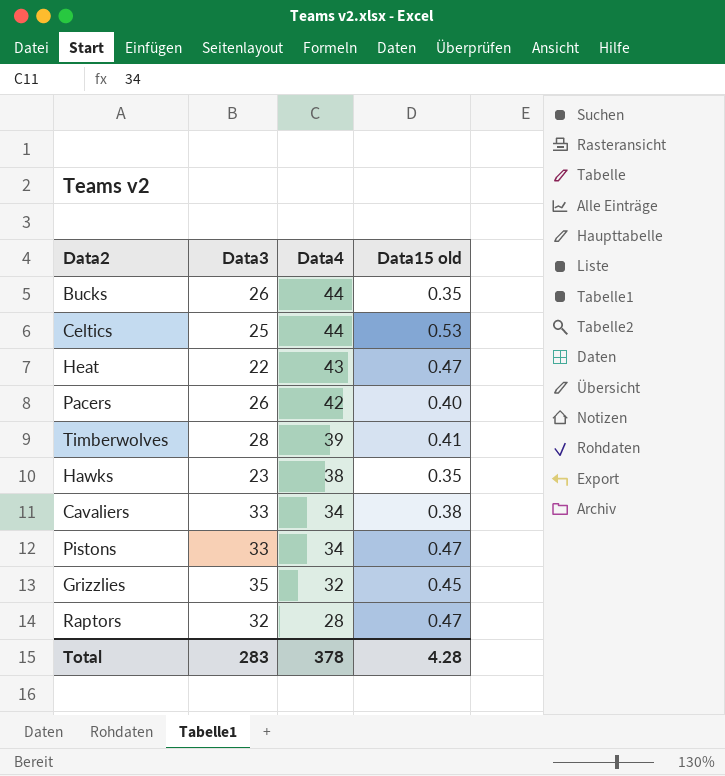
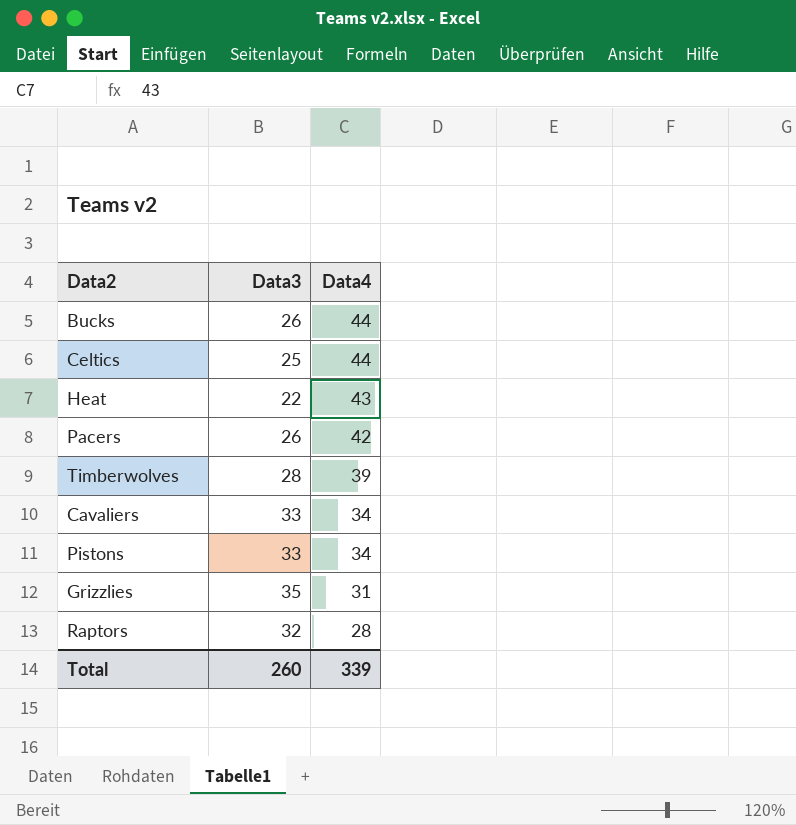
column Data15 old | position: 4 -> none
row Hawks: 23 | 38 | 0.35 -> none
Grizzlies | Data4: 32 -> 31
Total | Data3: 283 -> 260
Total | Data4: 378 -> 339

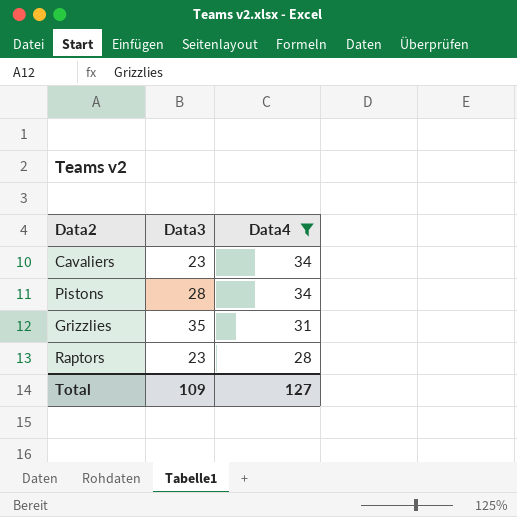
filter: none -> Data4 <= 34
Cavaliers | Data3: 33 -> 23
Pistons | Data3: 33 -> 28
Raptors | Data3: 32 -> 23
Total | Data3: 260 -> 109
Total | Data4: 339 -> 127

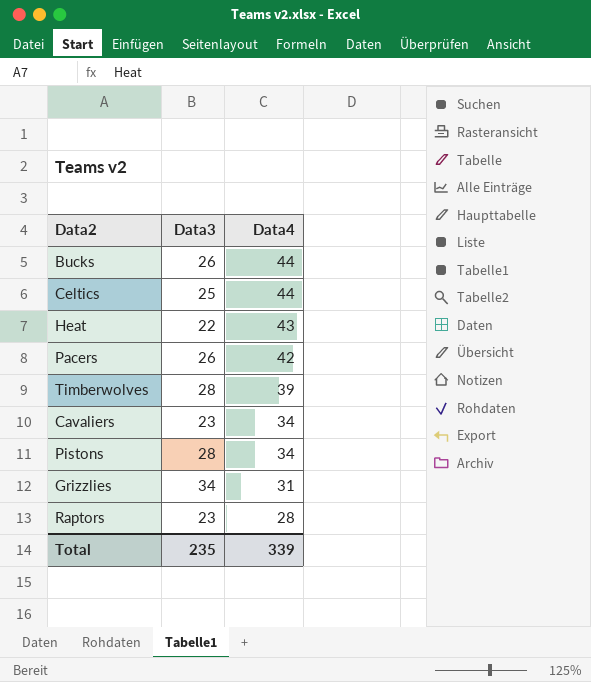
filter: Data4 <= 34 -> none
Grizzlies | Data3: 35 -> 34
Total | Data3: 109 -> 235
Total | Data4: 127 -> 339

